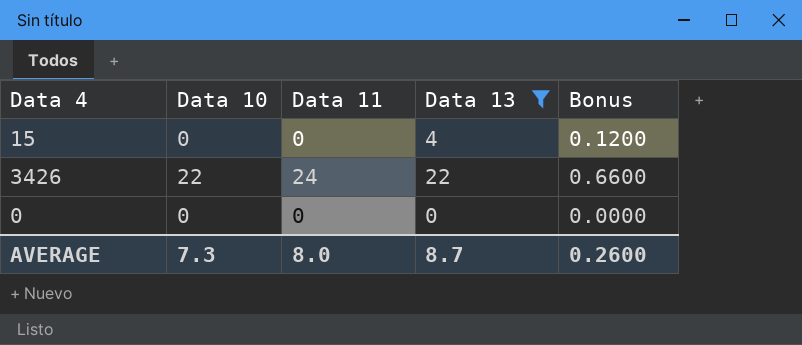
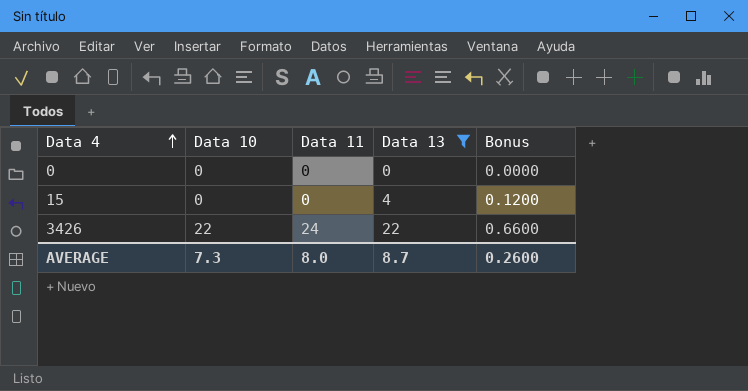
row order: none -> Data 4 ascending

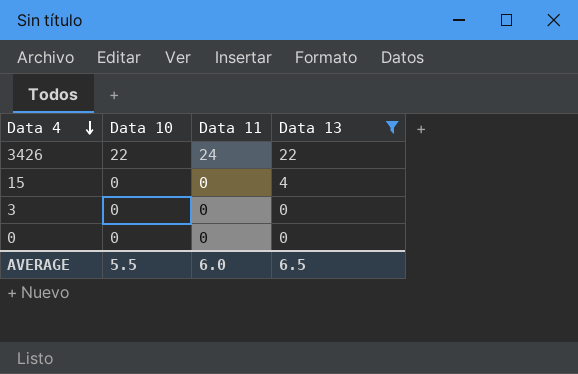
row order: Data 4 ascending -> Data 4 descending
column Bonus | formula: [Data 13] * 0.03 -> none
row 3: none -> 0 | 0 | 0
AVERAGE | Data 10: 7.3 -> 5.5
AVERAGE | Data 11: 8.0 -> 6.0
AVERAGE | Data 13: 8.7 -> 6.5

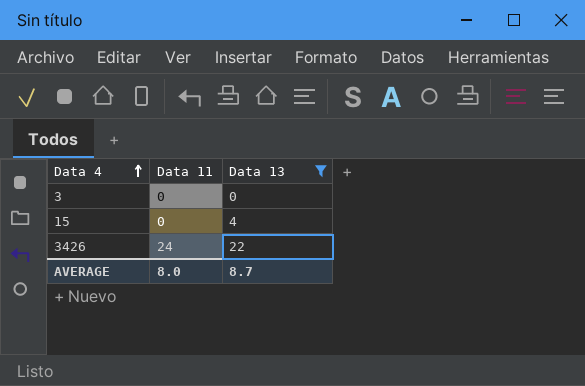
row order: Data 4 descending -> Data 4 ascending
column Data 10 | position: 2 -> none
row 0: 0 | 0 | 0 -> none
AVERAGE | Data 11: 6.0 -> 8.0
AVERAGE | Data 13: 6.5 -> 8.7

